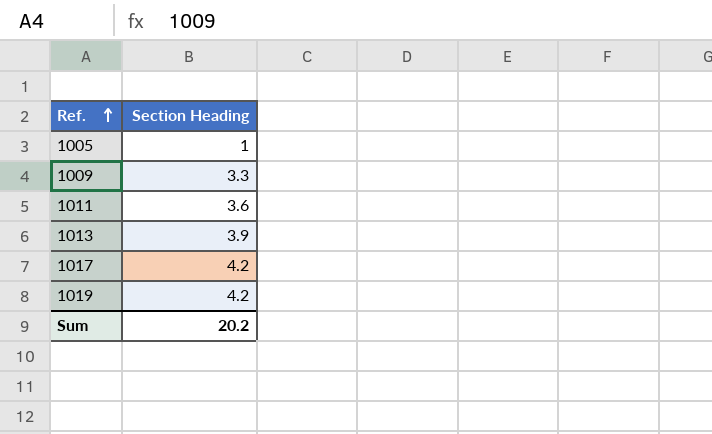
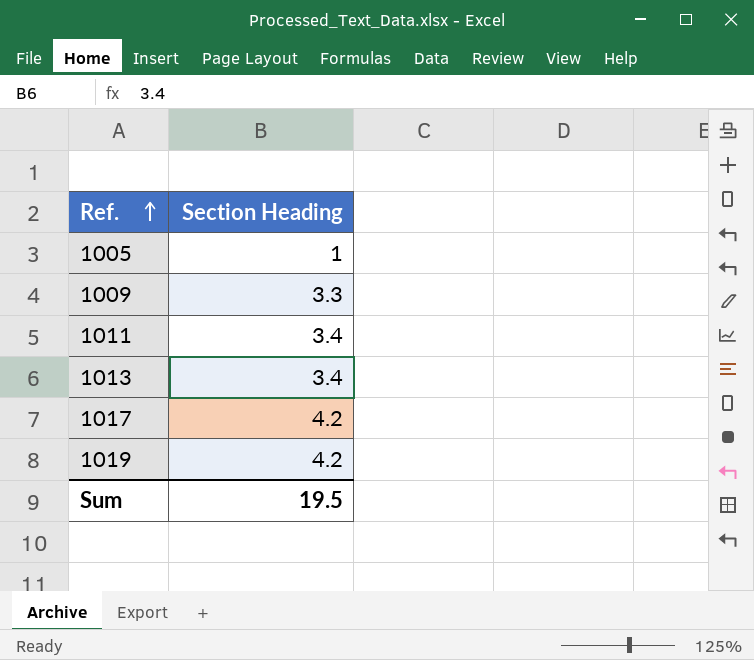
1011 | Section Heading: 3.6 -> 3.4
1013 | Section Heading: 3.9 -> 3.4
Sum | Section Heading: 20.2 -> 19.5

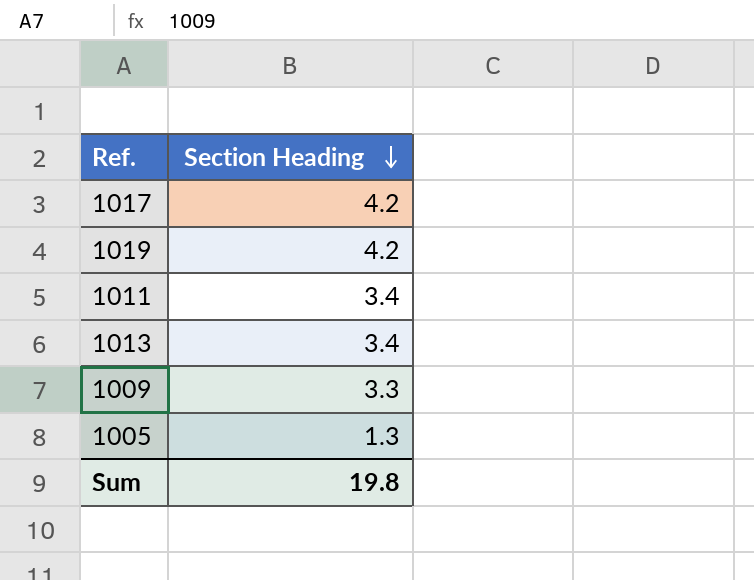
row order: Ref. ascending -> Section Heading descending
1005 | Section Heading: 1 -> 1.3
Sum | Section Heading: 19.5 -> 19.8

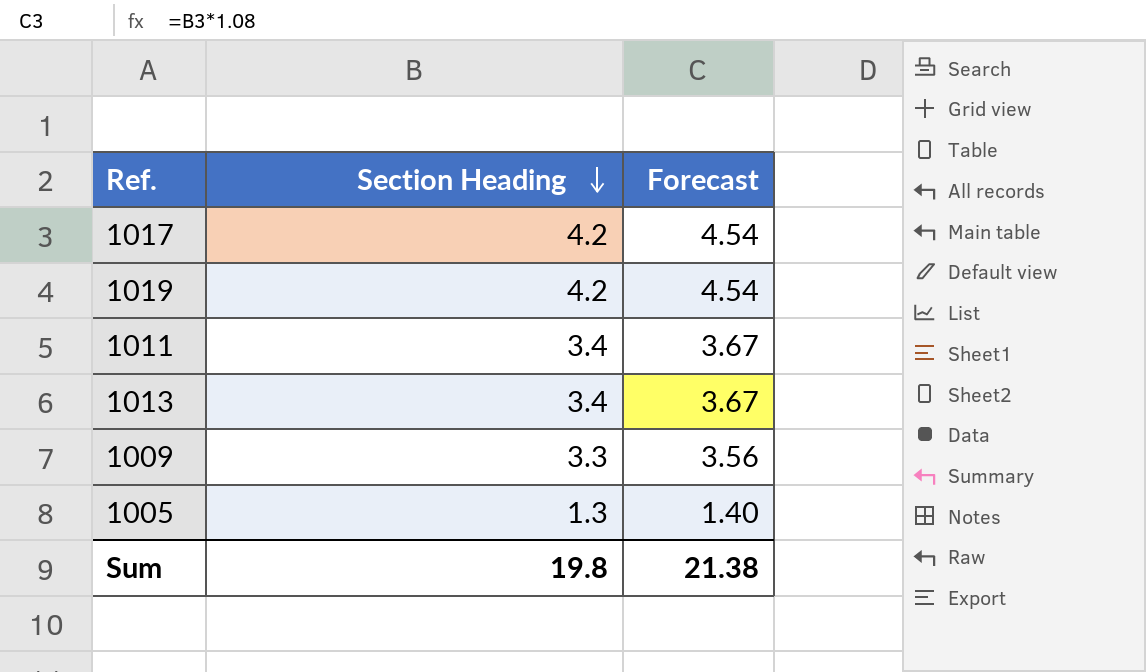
column Forecast | formula: none -> [Section Heading] * 1.08

